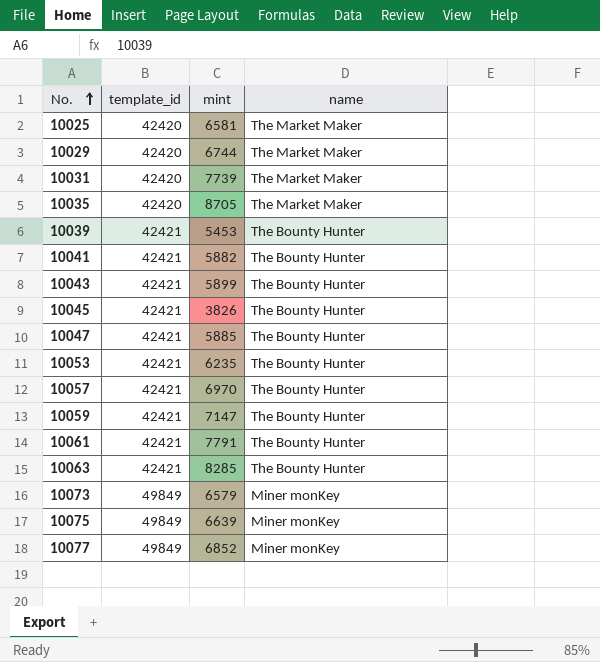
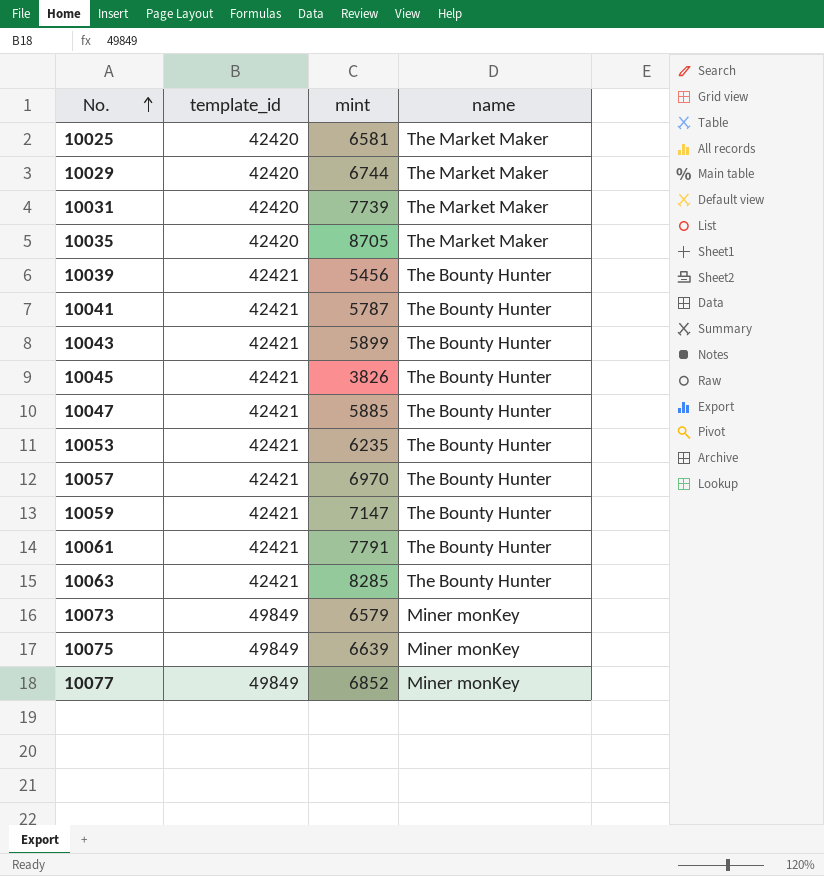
10039 | mint: 5453 -> 5456
10041 | mint: 5882 -> 5787

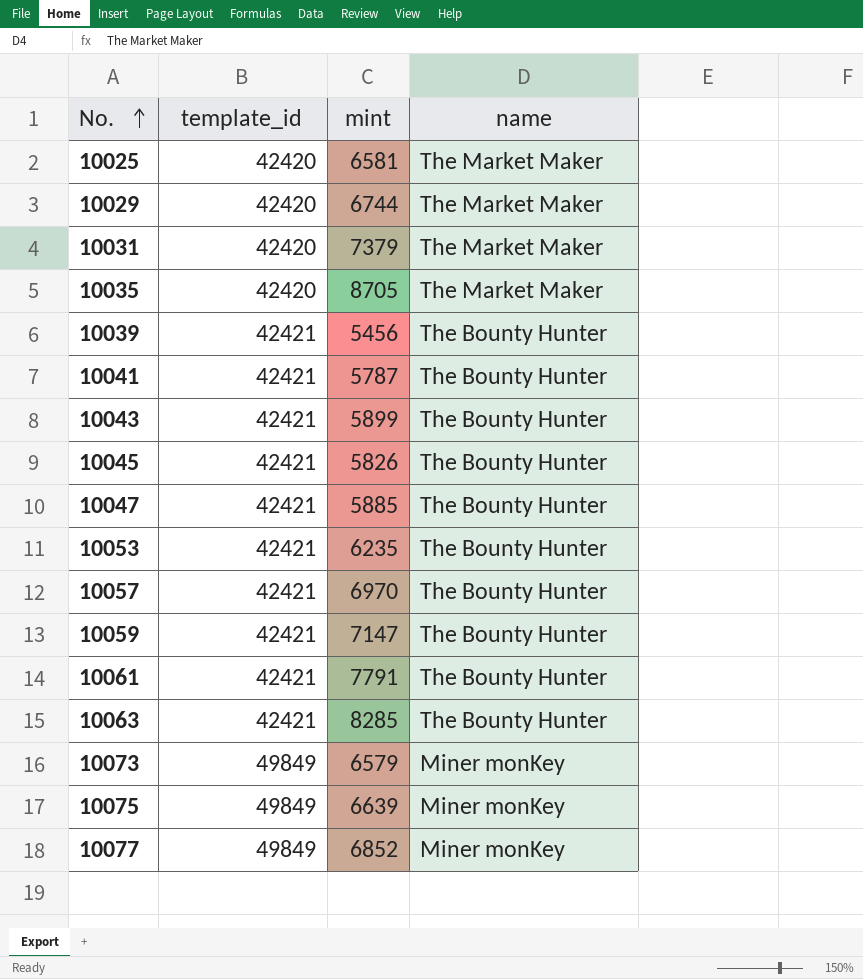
10031 | mint: 7739 -> 7379
10045 | mint: 3826 -> 5826

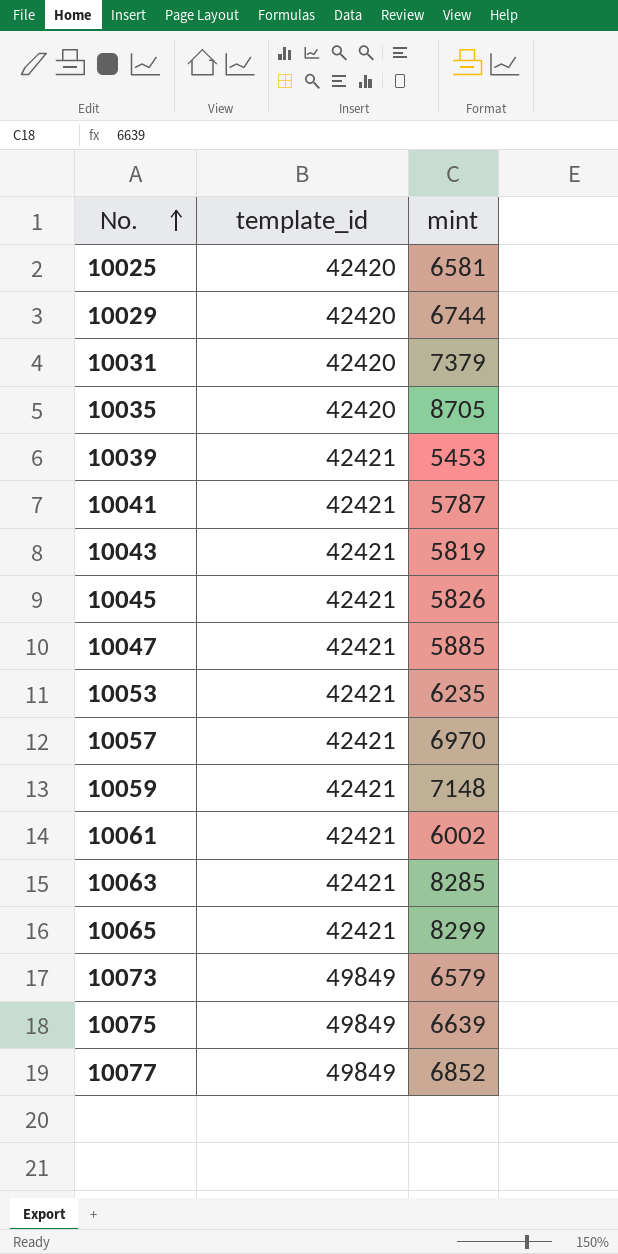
column name | position: 4 -> none
10039 | mint: 5456 -> 5453
10043 | mint: 5899 -> 5819
10059 | mint: 7147 -> 7148
10061 | mint: 7791 -> 6002
row 10065: none -> 42421 | 8299

